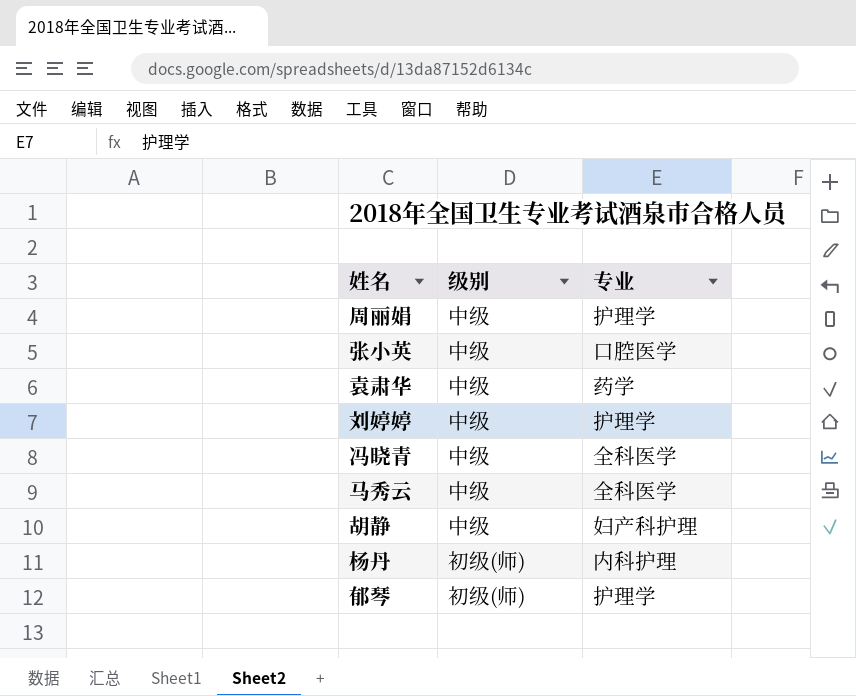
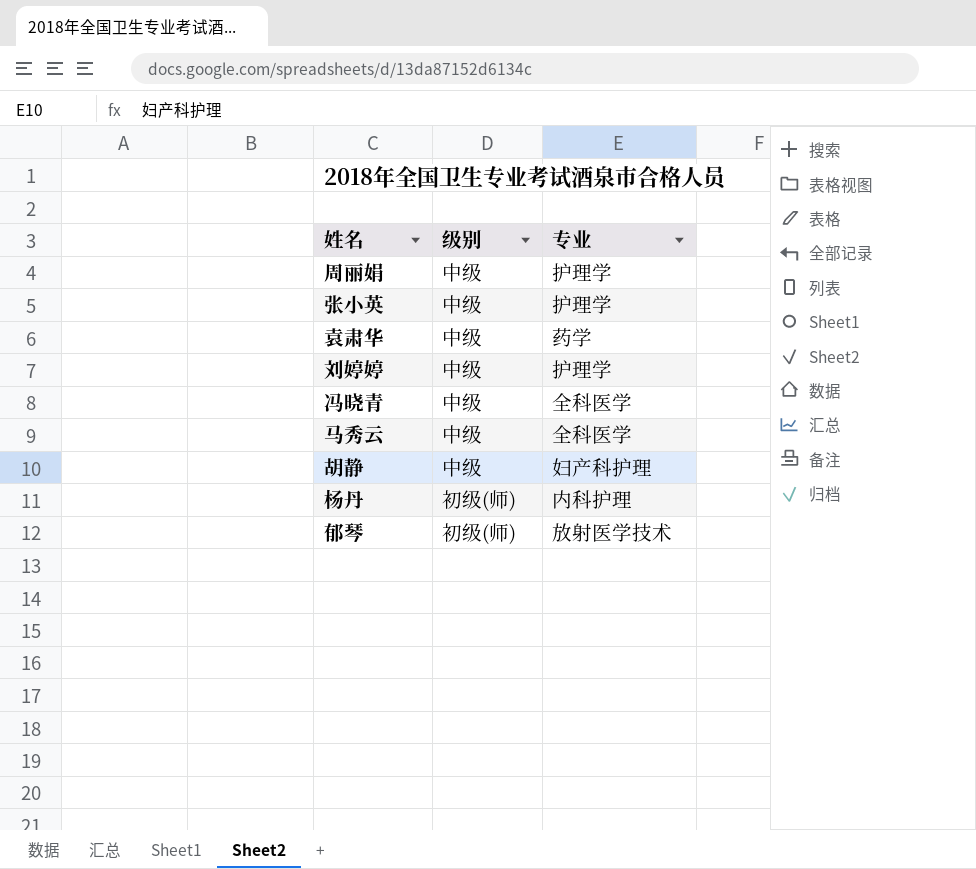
张小英 | 专业: 口腔医学 -> 护理学
郁琴 | 专业: 护理学 -> 放射医学技术

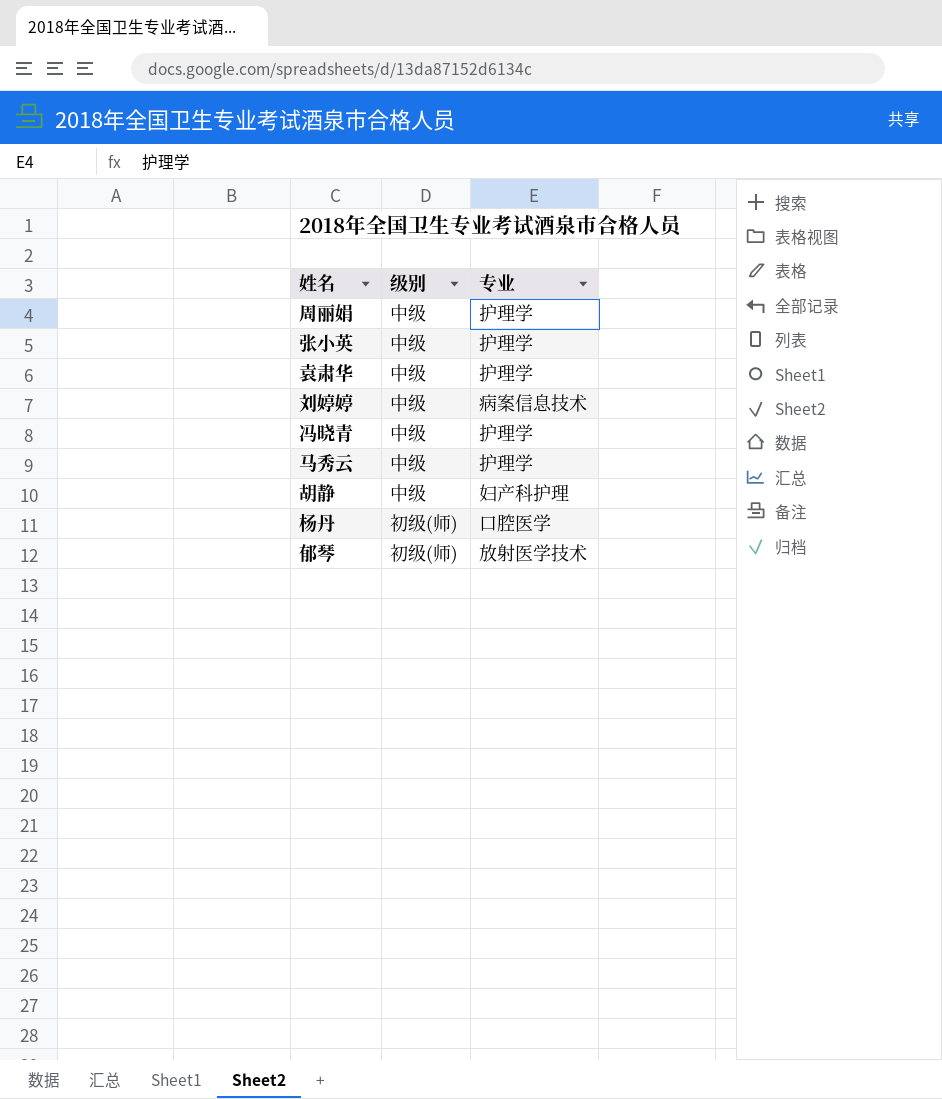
袁肃华 | 专业: 药学 -> 护理学
刘婷婷 | 专业: 护理学 -> 病案信息技术
冯晓青 | 专业: 全科医学 -> 护理学
马秀云 | 专业: 全科医学 -> 护理学
杨丹 | 专业: 内科护理 -> 口腔医学

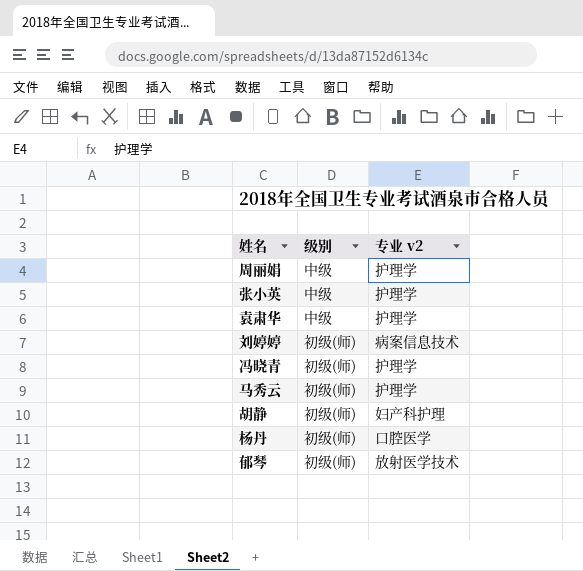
column name: 专业 -> 专业 v2
刘婷婷 | 级别: 中级 -> 初级(师)
冯晓青 | 级别: 中级 -> 初级(师)
马秀云 | 级别: 中级 -> 初级(师)
胡静 | 级别: 中级 -> 初级(师)

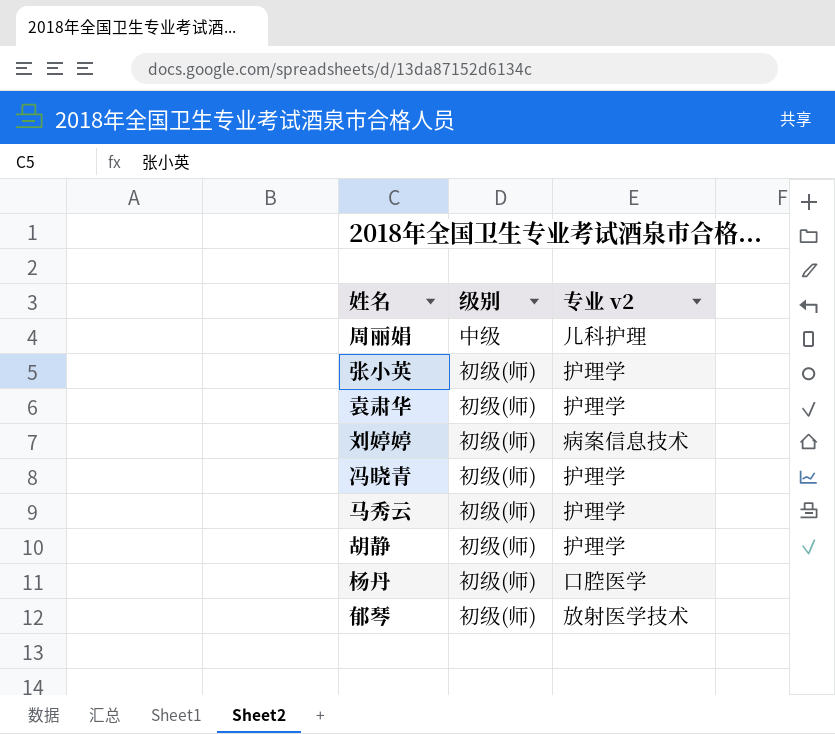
周丽娟 | 专业 v2: 护理学 -> 儿科护理
张小英 | 级别: 中级 -> 初级(师)
袁肃华 | 级别: 中级 -> 初级(师)
胡静 | 专业 v2: 妇产科护理 -> 护理学

